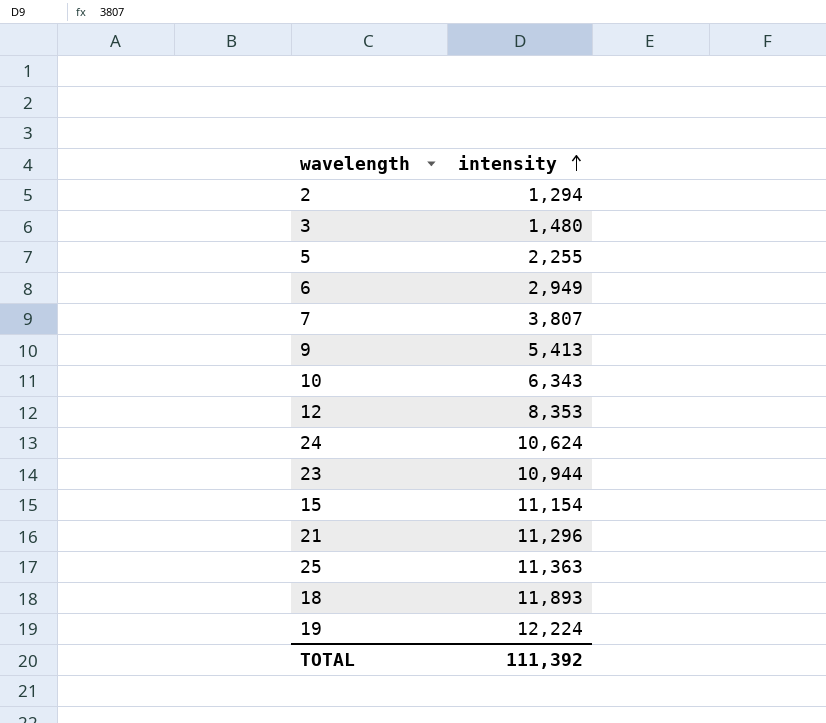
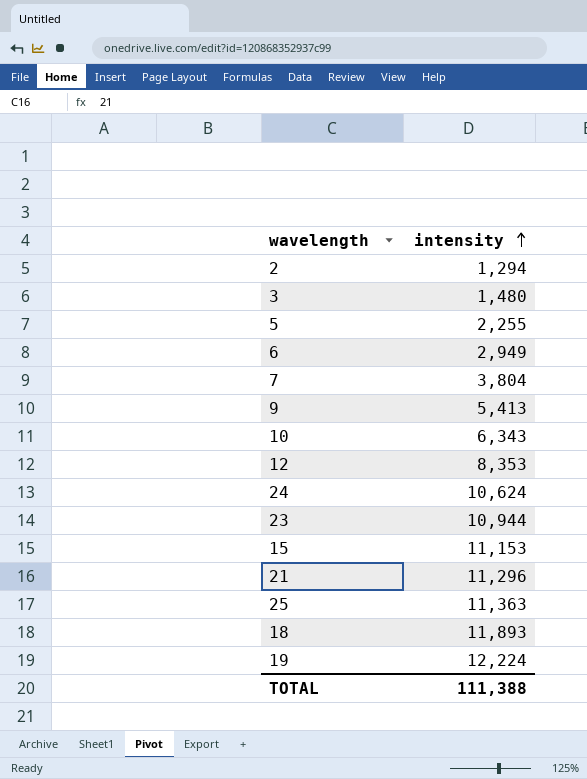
7 | intensity: 3,807 -> 3,804
15 | intensity: 11,154 -> 11,153
TOTAL | intensity: 111,392 -> 111,388

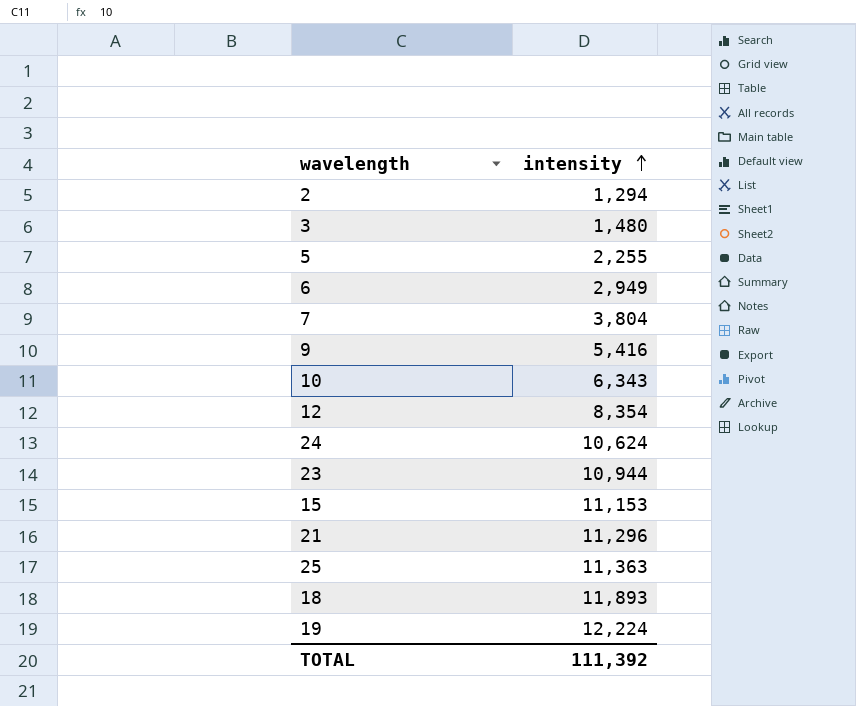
9 | intensity: 5,413 -> 5,416
12 | intensity: 8,353 -> 8,354
TOTAL | intensity: 111,388 -> 111,392

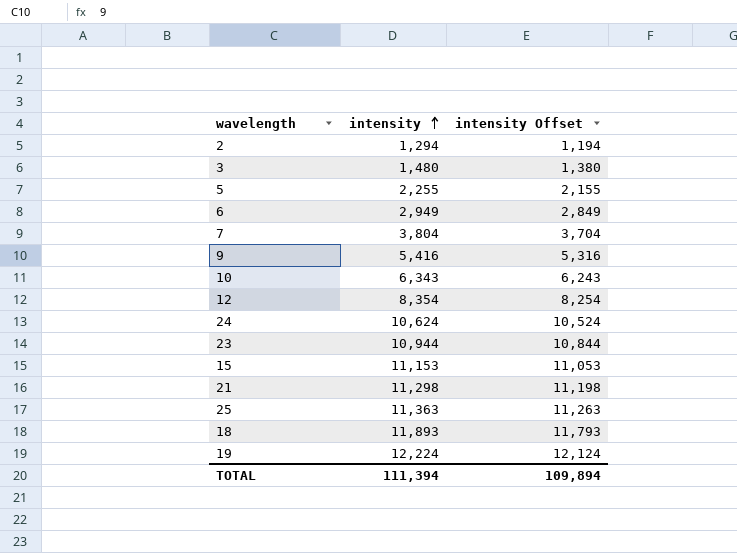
column intensity Offset | formula: none -> [intensity] - 100
21 | intensity: 11,296 -> 11,298
TOTAL | intensity: 111,392 -> 111,394

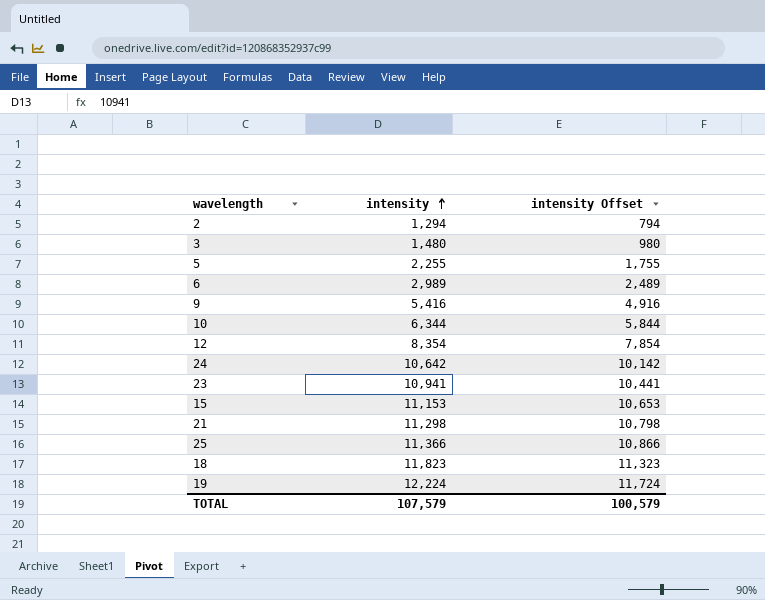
column intensity Offset | formula: [intensity] - 100 -> [intensity] - 500
row 7: 3,804 | 3,704 -> none
6 | intensity: 2,949 -> 2,989
10 | intensity: 6,343 -> 6,344
24 | intensity: 10,624 -> 10,642
23 | intensity: 10,944 -> 10,941
25 | intensity: 11,363 -> 11,366
18 | intensity: 11,893 -> 11,823
TOTAL | intensity: 111,394 -> 107,579
TOTAL | intensity Offset: 109,894 -> 100,579

